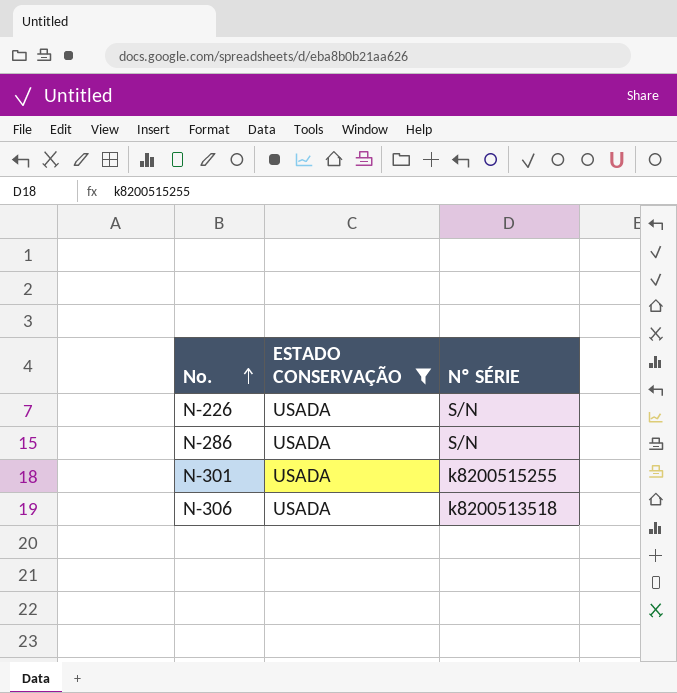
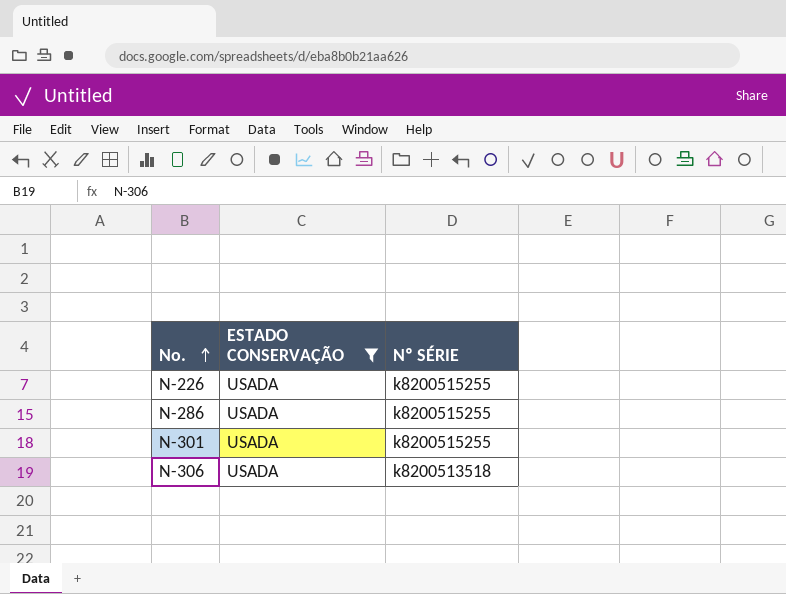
N-226 | Nº SÉRIE: S/N -> k8200515255
N-286 | Nº SÉRIE: S/N -> k8200515255

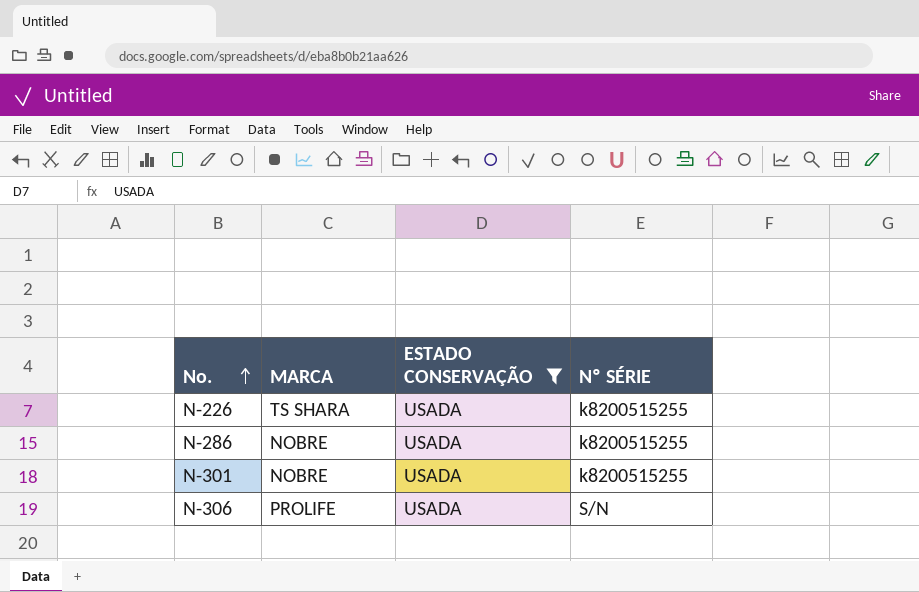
column MARCA | position: none -> 2
N-306 | Nº SÉRIE: k8200513518 -> S/N

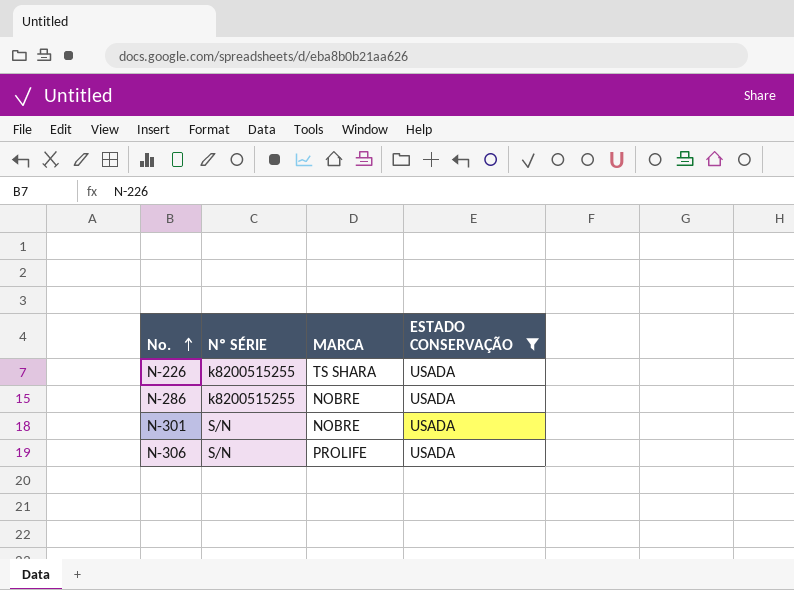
column Nº SÉRIE | position: 4 -> 2
N-301 | Nº SÉRIE: k8200515255 -> S/N

